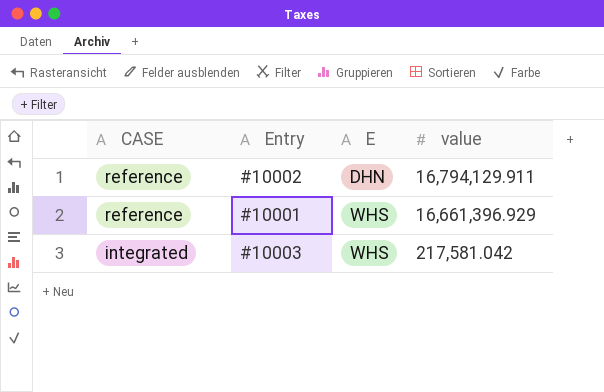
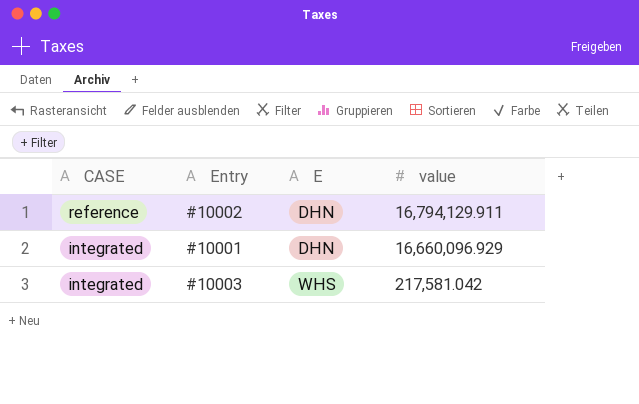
#10001 | CASE: reference -> integrated
#10001 | E: WHS -> DHN
#10001 | value: 16,661,396.929 -> 16,660,096.929

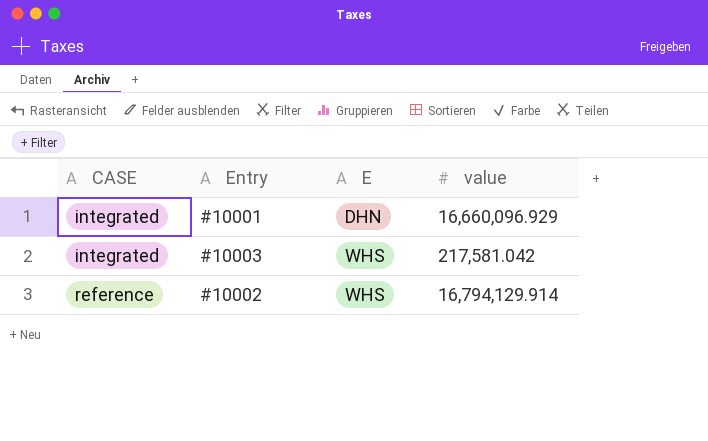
row order: CASE descending -> CASE ascending
#10002 | E: DHN -> WHS
#10002 | value: 16,794,129.911 -> 16,794,129.914

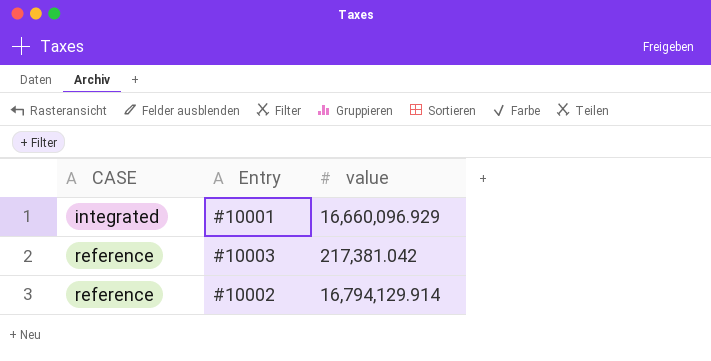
column E | position: 3 -> none
#10003 | CASE: integrated -> reference
#10003 | value: 217,581.042 -> 217,381.042

